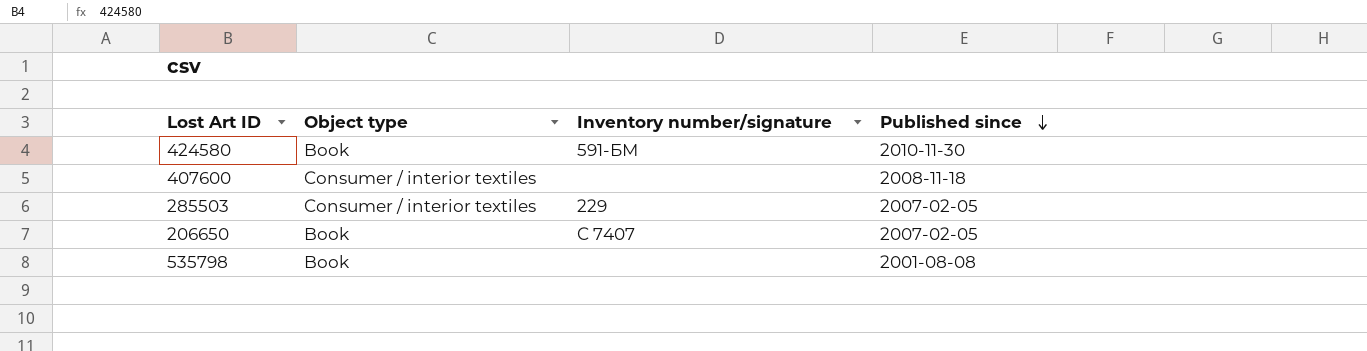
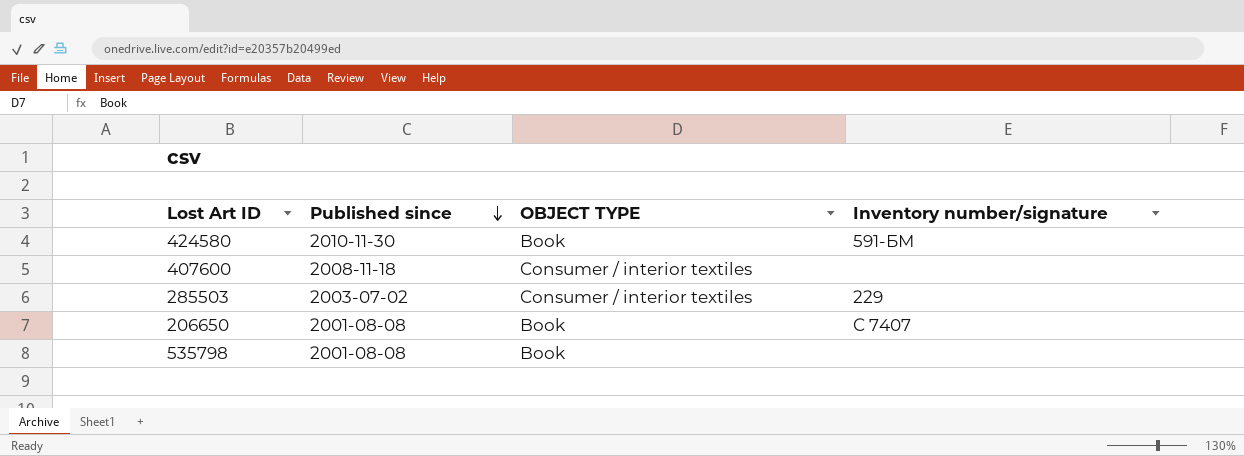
column Published since | position: 4 -> 2
column name: Object type -> OBJECT TYPE
285503 | Published since: 2007-02-05 -> 2003-07-02
206650 | Published since: 2007-02-05 -> 2001-08-08

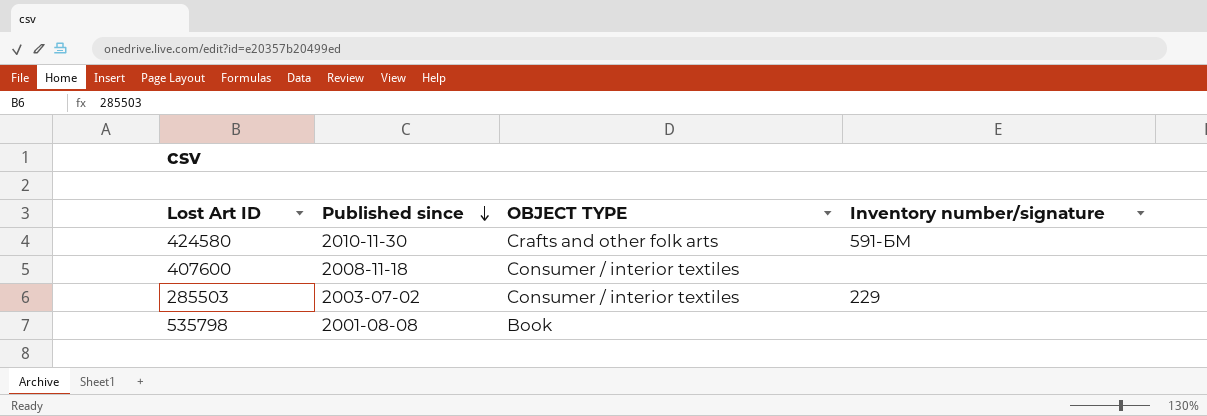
row 206650: 2001-08-08 | Book | C 7407 -> none
424580 | OBJECT TYPE: Book -> Crafts and other folk arts

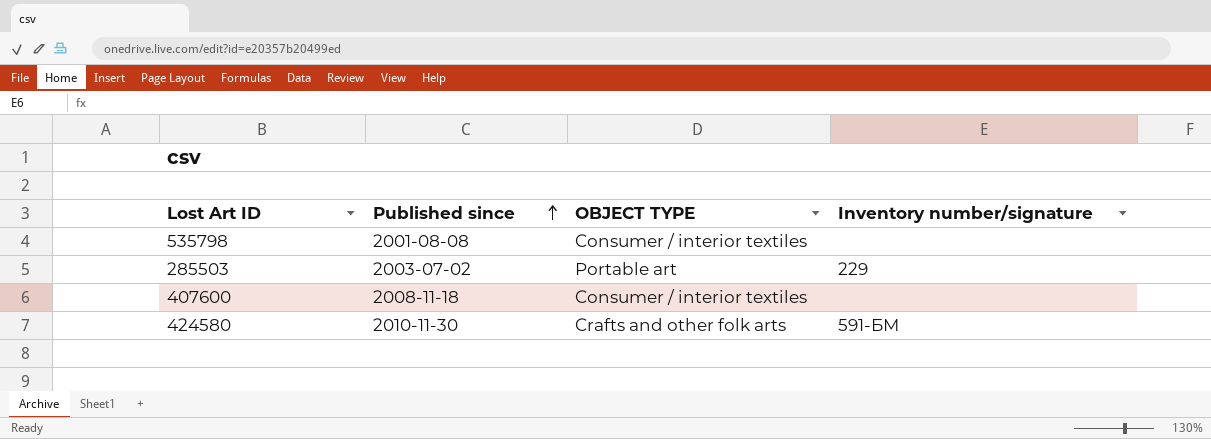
row order: Published since descending -> Published since ascending
535798 | OBJECT TYPE: Book -> Consumer / interior textiles
285503 | OBJECT TYPE: Consumer / interior textiles -> Portable art

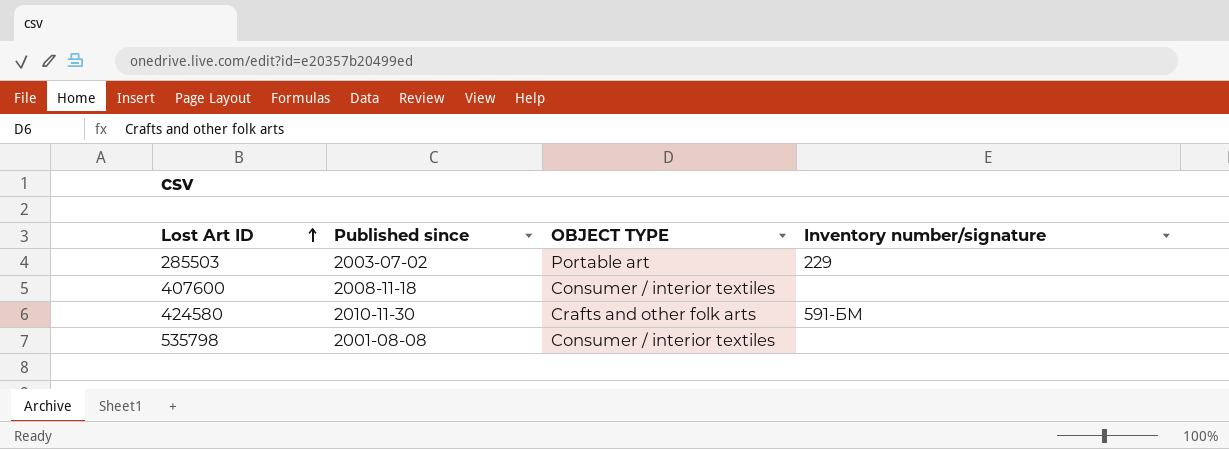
row order: Published since ascending -> Lost Art ID ascending

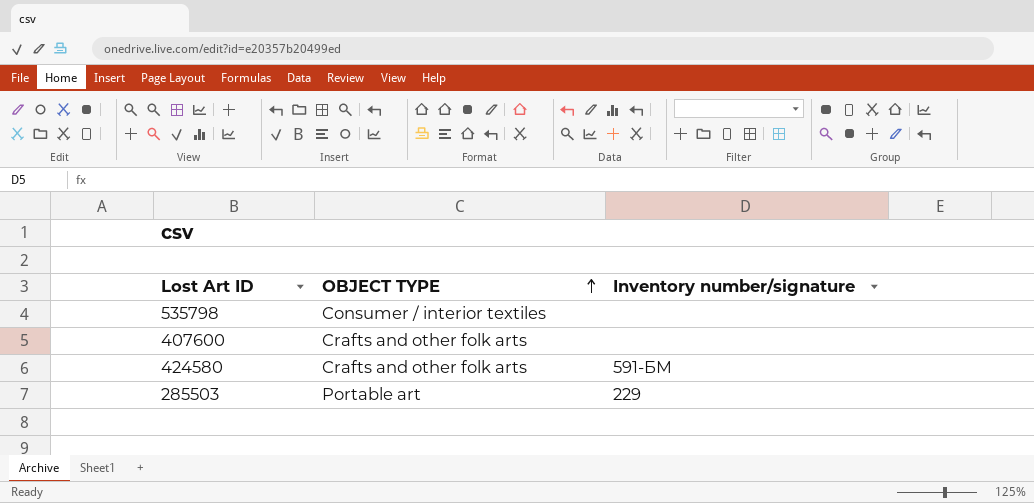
row order: Lost Art ID ascending -> OBJECT TYPE ascending
column Published since | position: 2 -> none
407600 | OBJECT TYPE: Consumer / interior textiles -> Crafts and other folk arts

